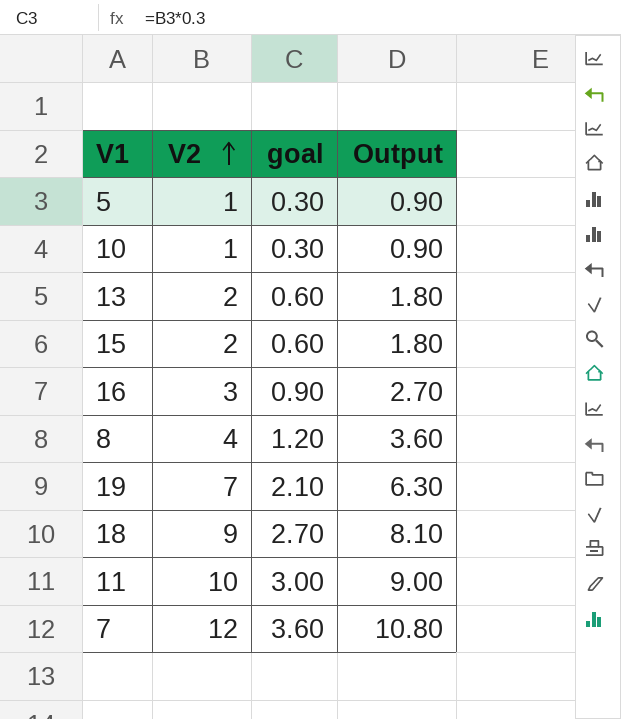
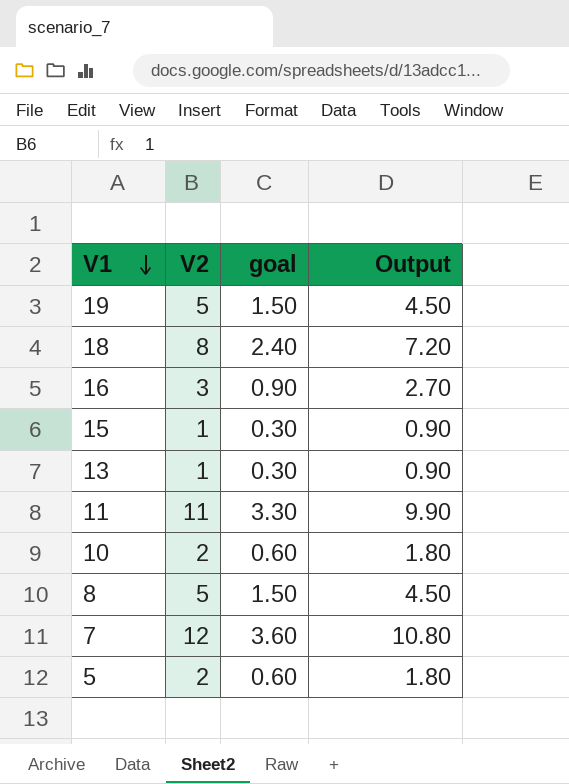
row order: V2 ascending -> V1 descending
19 | V2: 7 -> 5
19 | goal: 2.10 -> 1.50
19 | Output: 6.30 -> 4.50
18 | V2: 9 -> 8
18 | goal: 2.70 -> 2.40
18 | Output: 8.10 -> 7.20
15 | V2: 2 -> 1
15 | goal: 0.60 -> 0.30
15 | Output: 1.80 -> 0.90
13 | V2: 2 -> 1
13 | goal: 0.60 -> 0.30
13 | Output: 1.80 -> 0.90
11 | V2: 10 -> 11
11 | goal: 3.00 -> 3.30
11 | Output: 9.00 -> 9.90
10 | V2: 1 -> 2
10 | goal: 0.30 -> 0.60
10 | Output: 0.90 -> 1.80
8 | V2: 4 -> 5
8 | goal: 1.20 -> 1.50
8 | Output: 3.60 -> 4.50
5 | V2: 1 -> 2
5 | goal: 0.30 -> 0.60
5 | Output: 0.90 -> 1.80

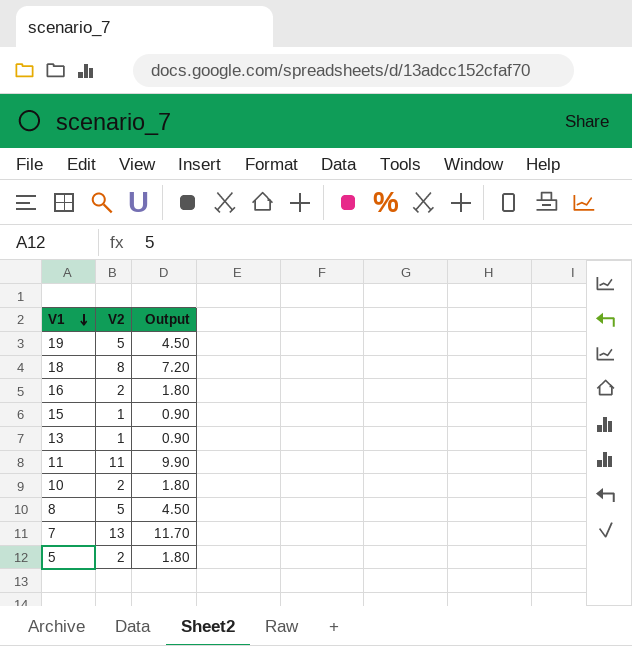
column goal | formula: [V2] * 0.3 -> none
16 | V2: 3 -> 2
16 | Output: 2.70 -> 1.80
7 | V2: 12 -> 13
7 | Output: 10.80 -> 11.70

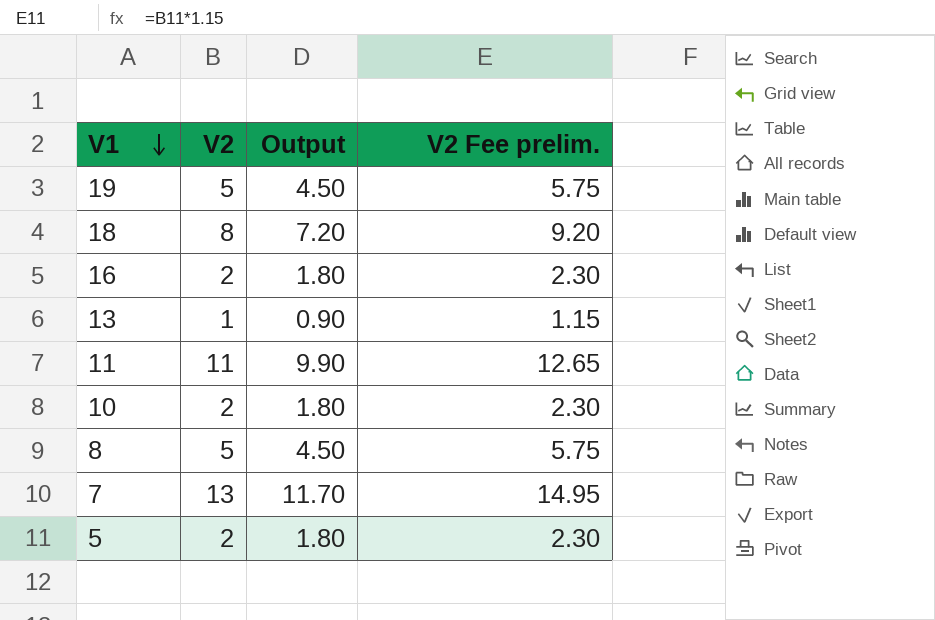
column V2 Fee prelim. | formula: none -> [V2] * 1.15
row 15: 1 | 0.90 -> none

